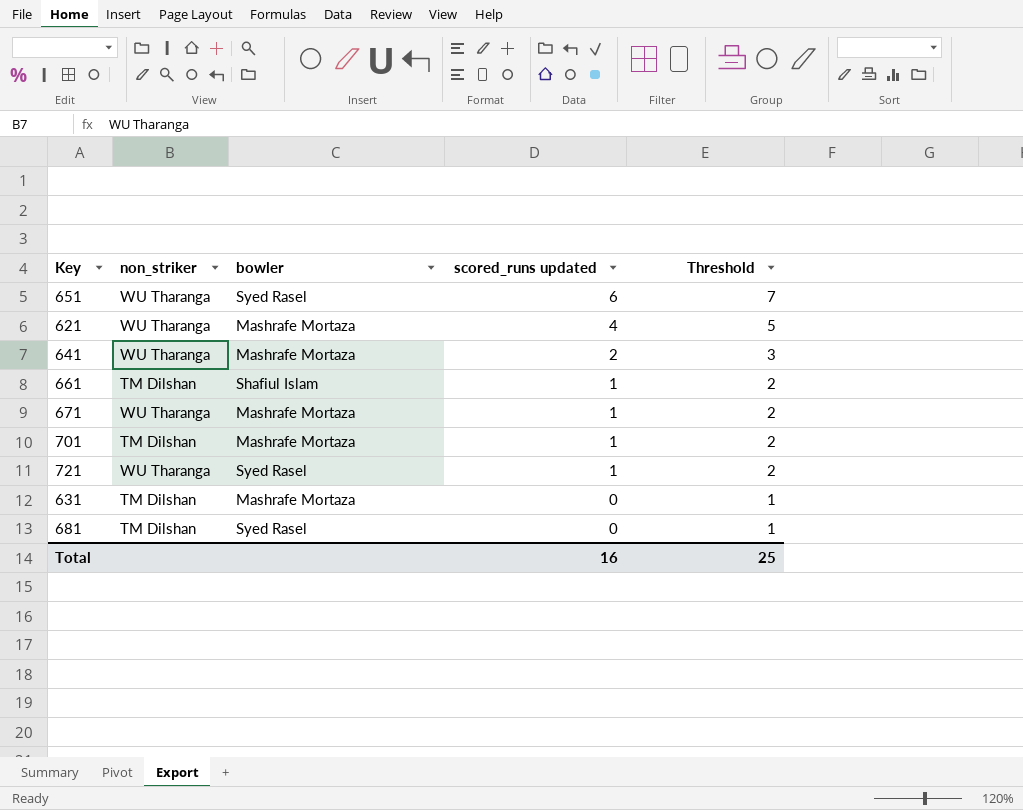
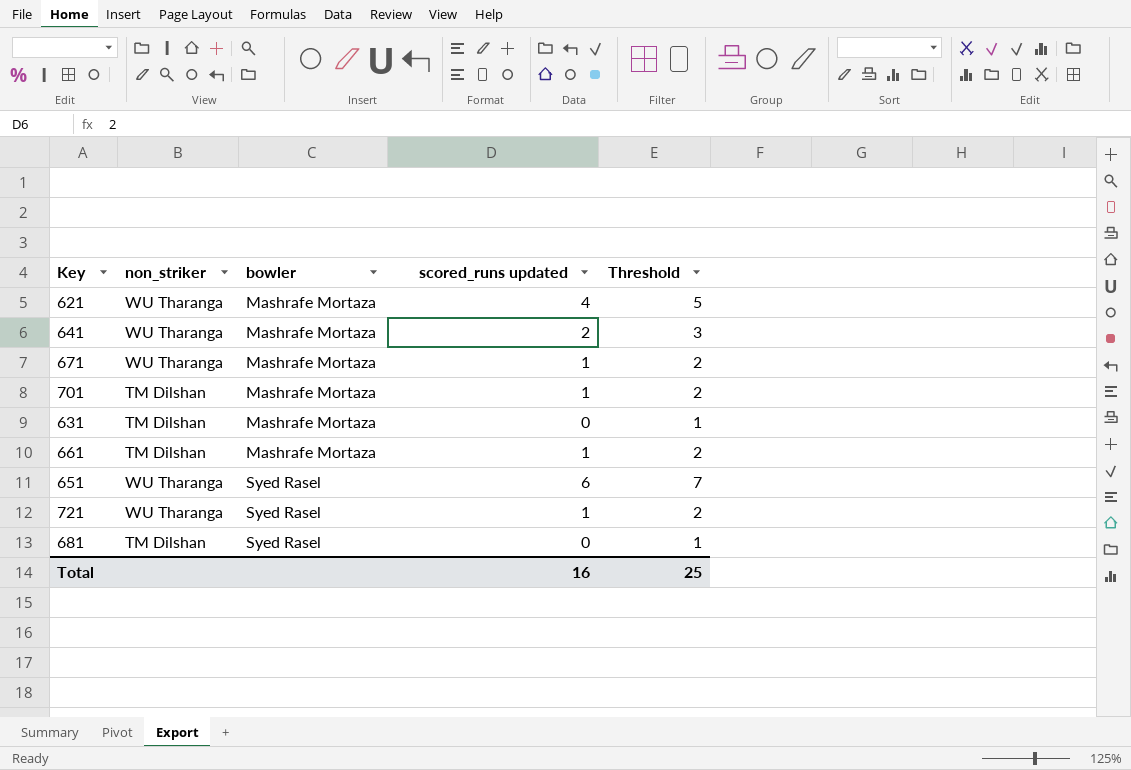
row order: scored_runs updated descending -> bowler ascending
661 | bowler: Shafiul Islam -> Mashrafe Mortaza

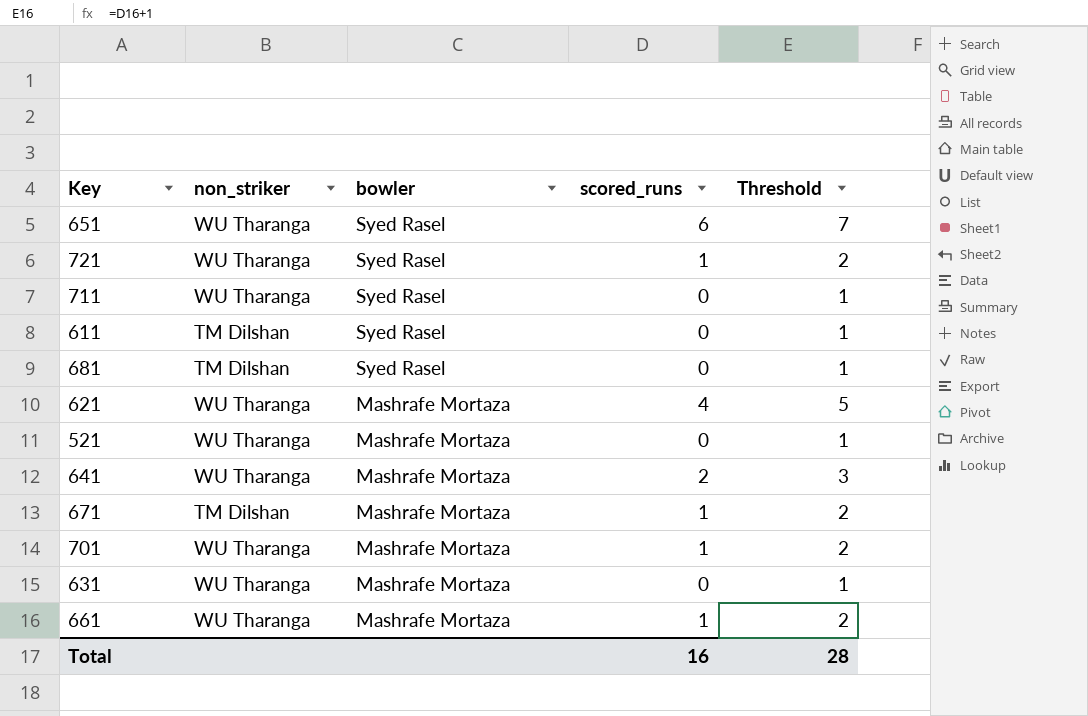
row order: bowler ascending -> bowler descending
column name: scored_runs updated -> scored_runs
row 711: none -> WU Tharanga | Syed Rasel | 0 | 1
row 611: none -> TM Dilshan | Syed Rasel | 0 | 1
row 521: none -> WU Tharanga | Mashrafe Mortaza | 0 | 1
671 | non_striker: WU Tharanga -> TM Dilshan
701 | non_striker: TM Dilshan -> WU Tharanga
631 | non_striker: TM Dilshan -> WU Tharanga
661 | non_striker: TM Dilshan -> WU Tharanga
Total | Threshold: 25 -> 28

